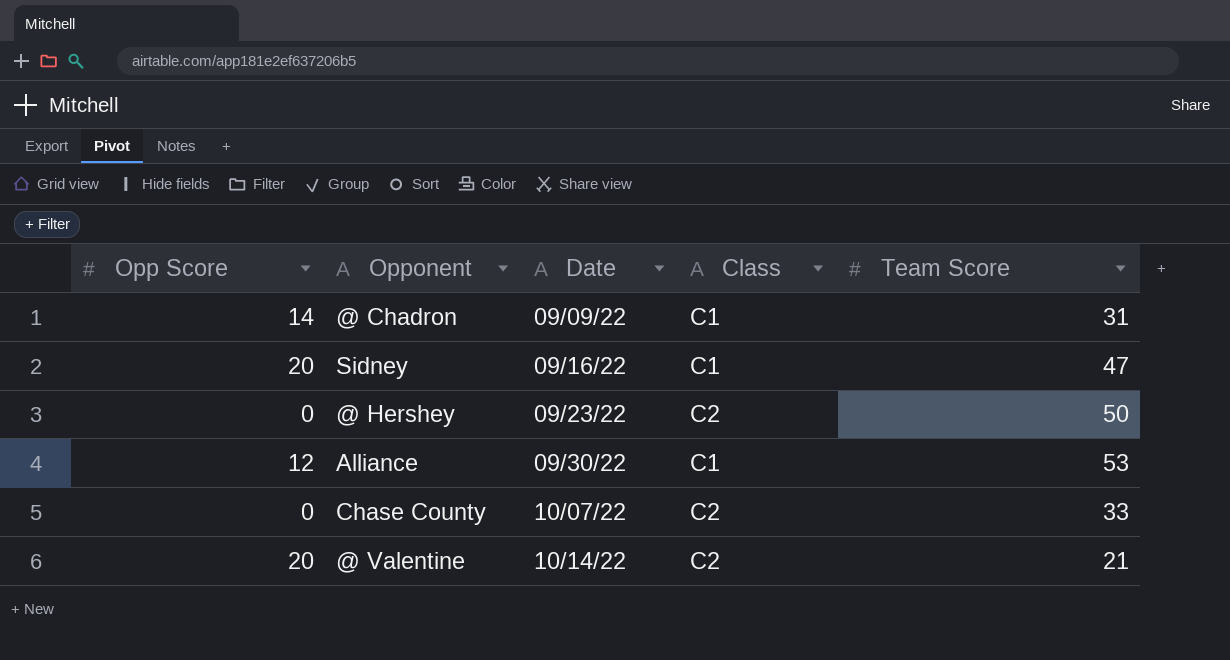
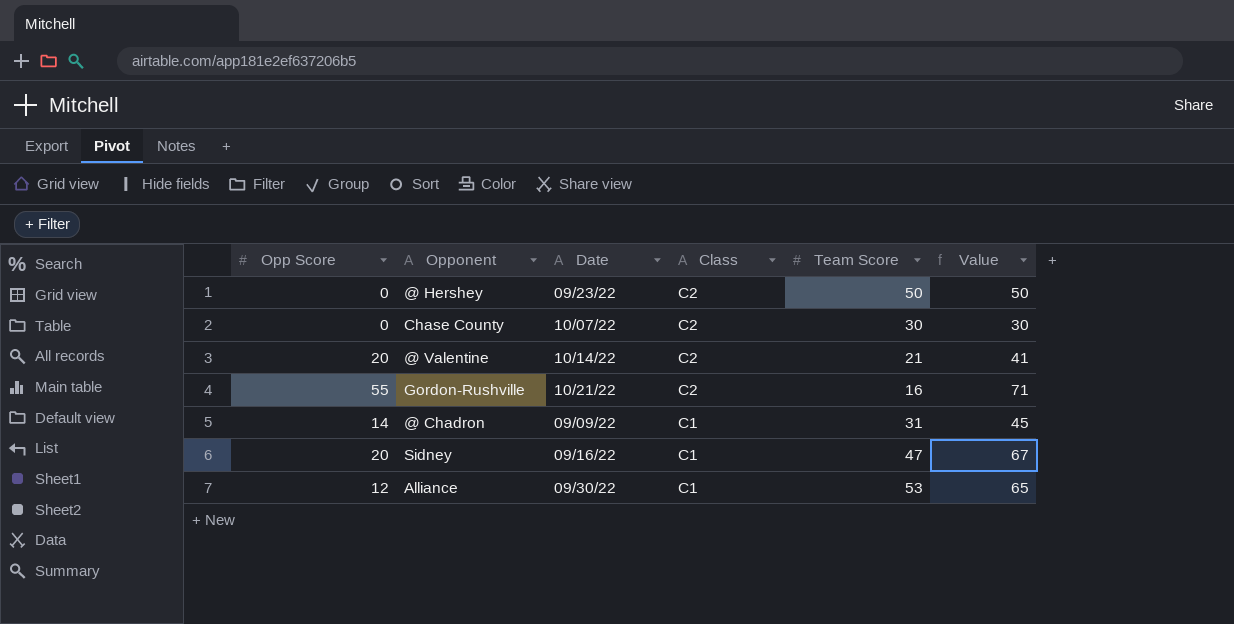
row order: Date ascending -> Class descending
column Value | formula: none -> [Opp Score] + [Team Score]
Chase County | Team Score: 33 -> 30
row Gordon-Rushville: none -> 55 | 10/21/22 | C2 | 16 | 71

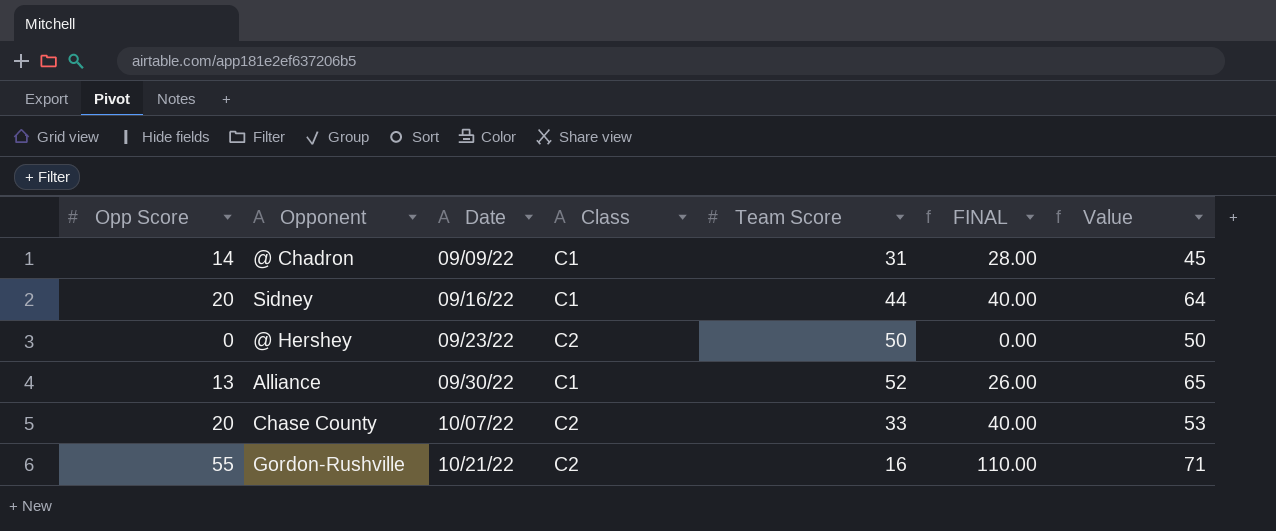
row order: Class descending -> Date ascending
column FINAL | formula: none -> [Opp Score] * 2
row @ Valentine: 20 | 10/14/22 | C2 | 21 | 41 -> none
Sidney | Team Score: 47 -> 44
Sidney | Value: 67 -> 64
Alliance | Opp Score: 12 -> 13
Alliance | Team Score: 53 -> 52
Chase County | Opp Score: 0 -> 20
Chase County | Team Score: 30 -> 33
Chase County | Value: 30 -> 53

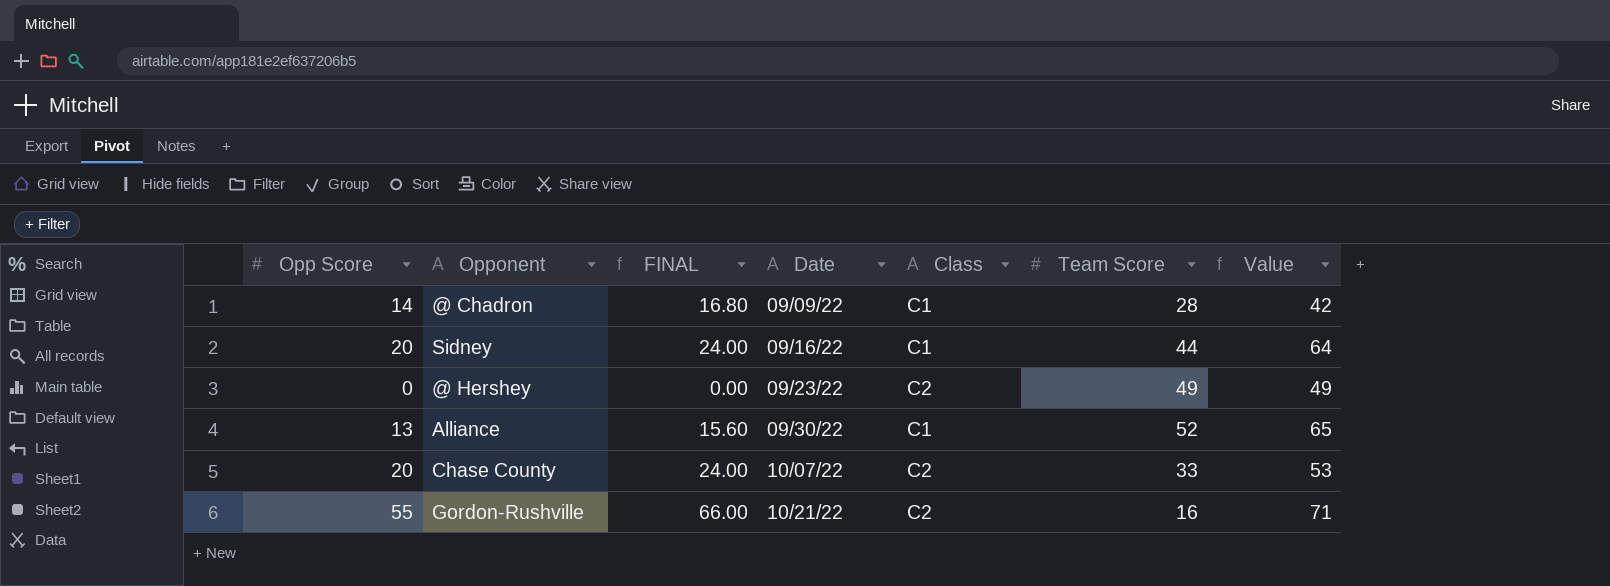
column FINAL | formula: [Opp Score] * 2 -> [Opp Score] * 1.2
column FINAL | position: 6 -> 3
@ Chadron | Team Score: 31 -> 28
@ Chadron | Value: 45 -> 42
@ Hershey | Team Score: 50 -> 49
@ Hershey | Value: 50 -> 49

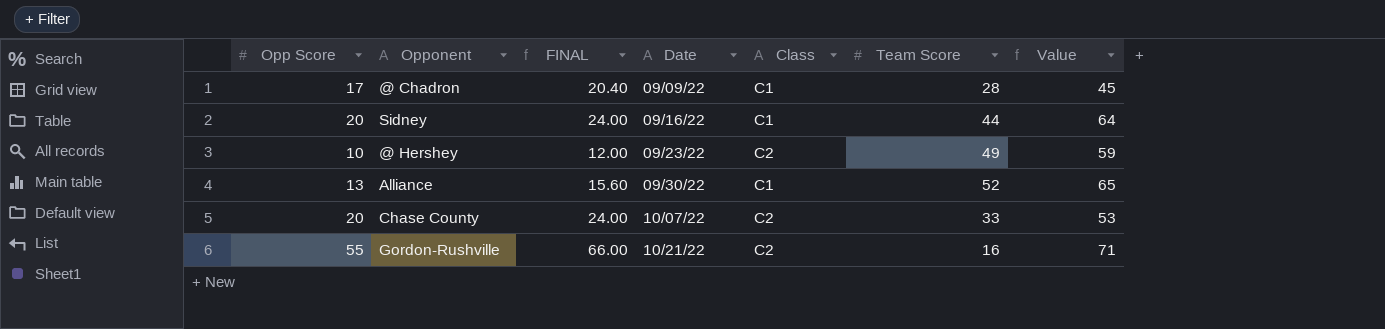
@ Chadron | Opp Score: 14 -> 17
@ Chadron | FINAL: 16.80 -> 20.40
@ Chadron | Value: 42 -> 45
@ Hershey | Opp Score: 0 -> 10
@ Hershey | FINAL: 0.00 -> 12.00
@ Hershey | Value: 49 -> 59

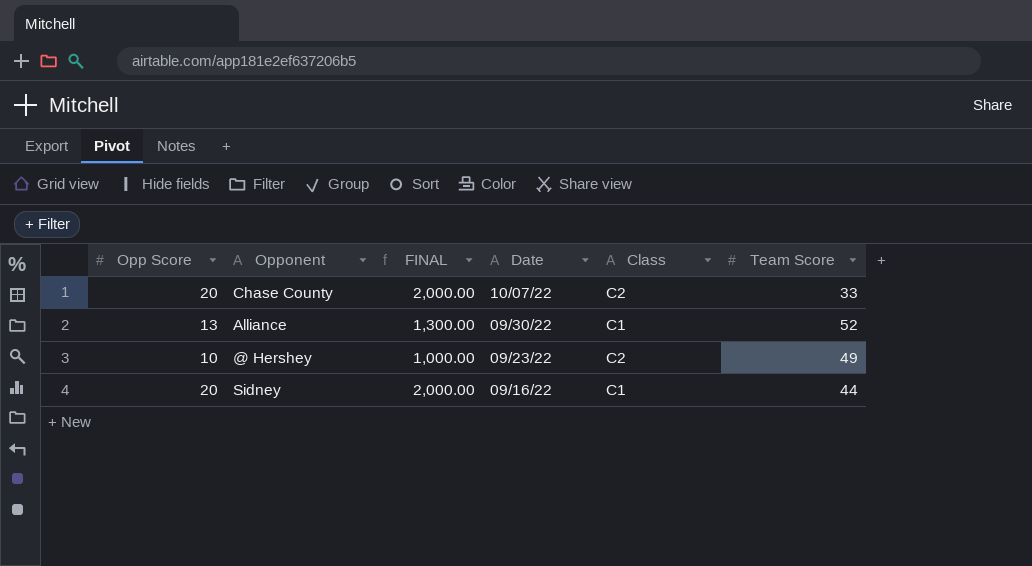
row order: Date ascending -> Date descending
column Value | formula: [Opp Score] + [Team Score] -> none
column FINAL | formula: [Opp Score] * 1.2 -> [Opp Score] * 100
row @ Chadron: 17 | 20.40 | 09/09/22 | C1 | 28 | 45 -> none
row Gordon-Rushville: 55 | 66.00 | 10/21/22 | C2 | 16 | 71 -> none

